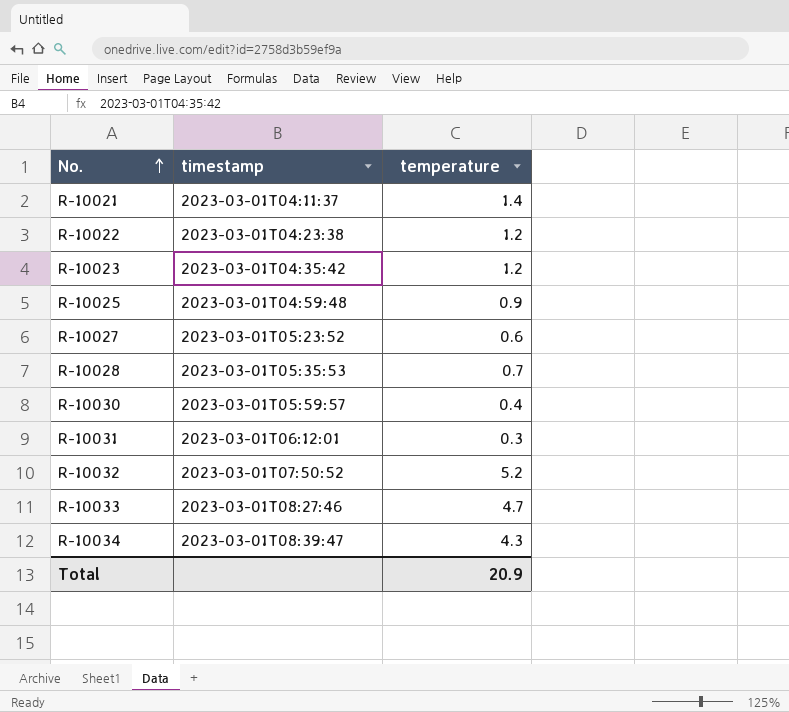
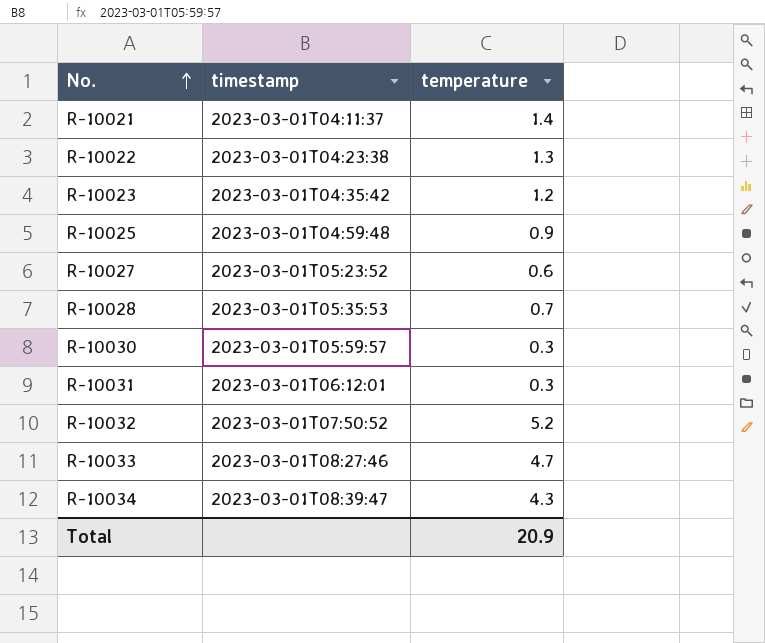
R-10022 | temperature: 1.2 -> 1.3
R-10030 | temperature: 0.4 -> 0.3

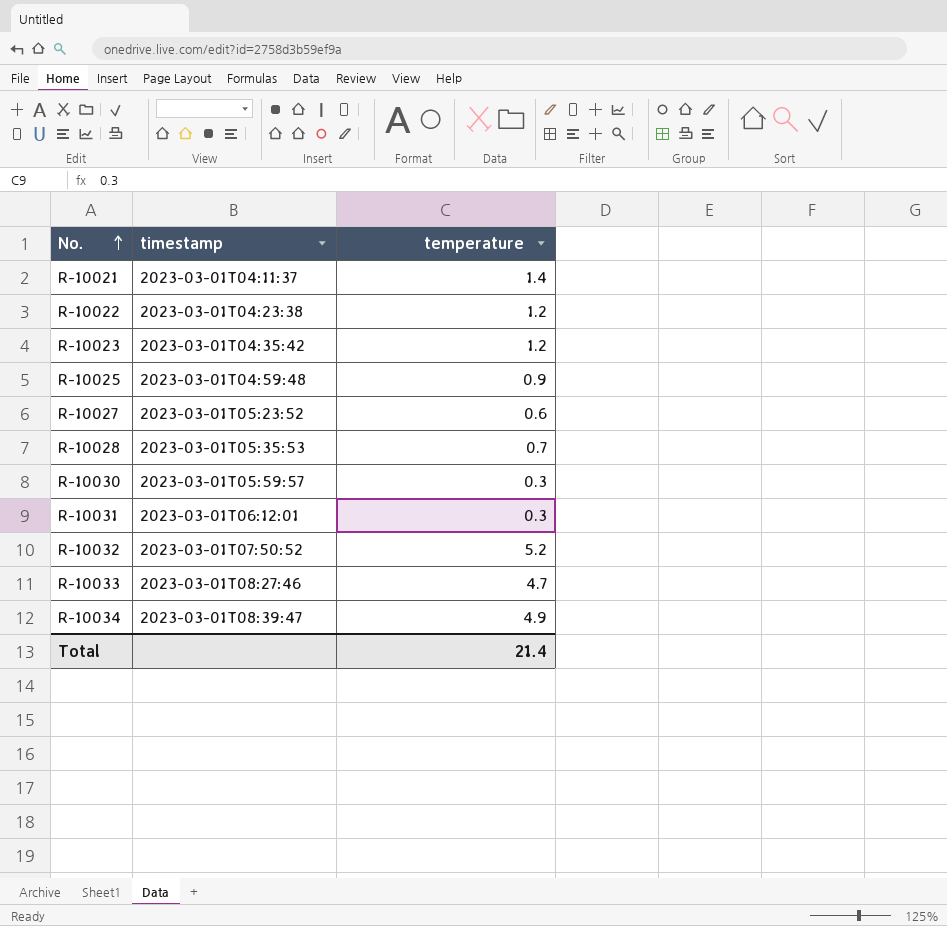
R-10022 | temperature: 1.3 -> 1.2
R-10034 | temperature: 4.3 -> 4.9
Total | temperature: 20.9 -> 21.4

